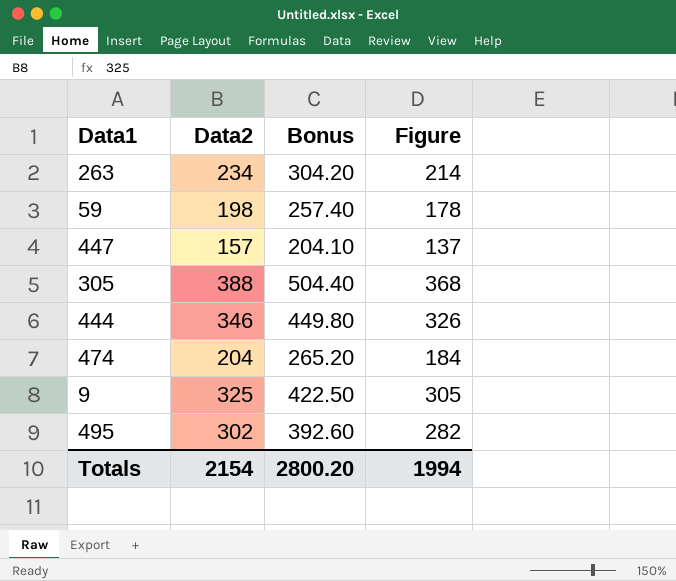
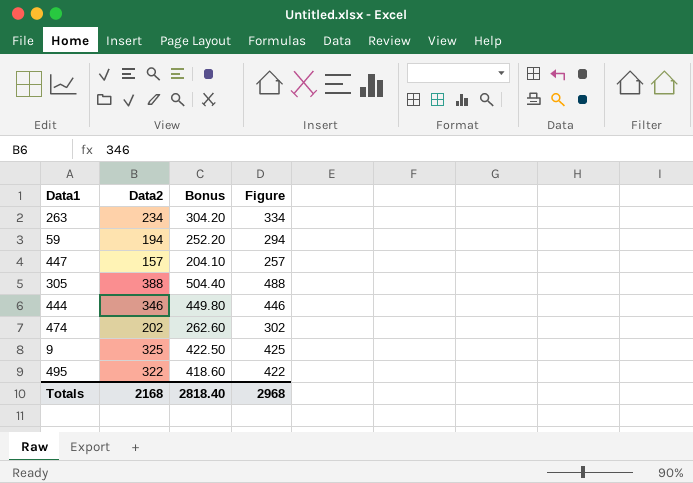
column Figure | formula: [Data2] - 20 -> [Data2] + 100
59 | Data2: 198 -> 194
59 | Bonus: 257.40 -> 252.20
474 | Data2: 204 -> 202
474 | Bonus: 265.20 -> 262.60
495 | Data2: 302 -> 322
495 | Bonus: 392.60 -> 418.60
Totals | Data2: 2154 -> 2168
Totals | Bonus: 2800.20 -> 2818.40
Totals | Figure: 1994 -> 2968

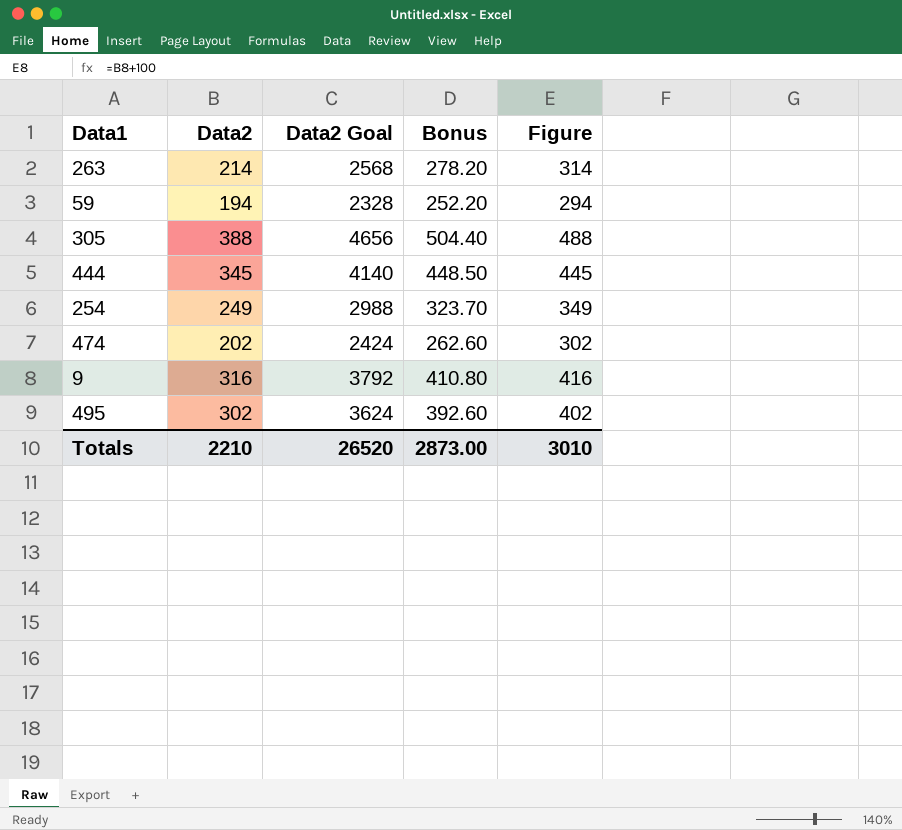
column Data2 Goal | formula: none -> [Data2] * 12
row 447: 157 | 204.10 | 257 -> none
263 | Data2: 234 -> 214
263 | Bonus: 304.20 -> 278.20
263 | Figure: 334 -> 314
444 | Data2: 346 -> 345
444 | Bonus: 449.80 -> 448.50
444 | Figure: 446 -> 445
row 254: none -> 249 | 2988 | 323.70 | 349
9 | Data2: 325 -> 316
9 | Bonus: 422.50 -> 410.80
9 | Figure: 425 -> 416
495 | Data2: 322 -> 302
495 | Bonus: 418.60 -> 392.60
495 | Figure: 422 -> 402
Totals | Data2: 2168 -> 2210
Totals | Bonus: 2818.40 -> 2873.00
Totals | Figure: 2968 -> 3010

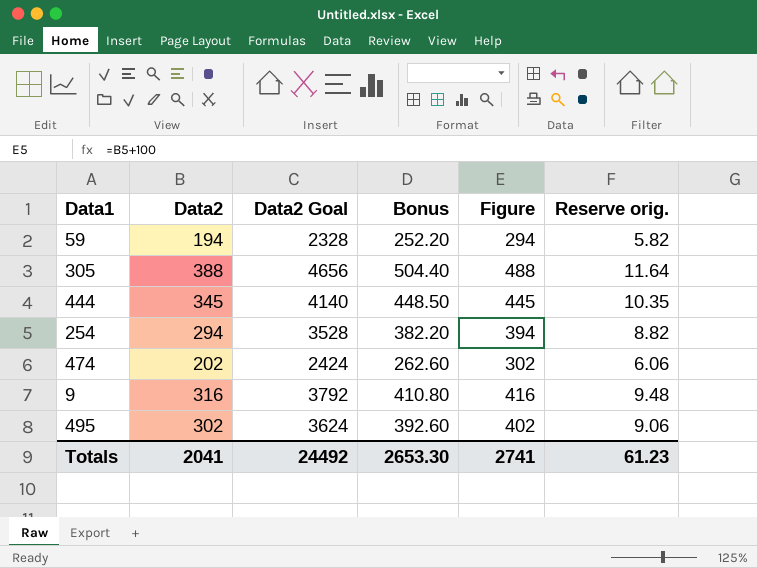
column Reserve orig. | formula: none -> [Data2] * 0.03
row 263: 214 | 2568 | 278.20 | 314 -> none
254 | Data2: 249 -> 294
254 | Data2 Goal: 2988 -> 3528
254 | Bonus: 323.70 -> 382.20
254 | Figure: 349 -> 394
Totals | Data2: 2210 -> 2041
Totals | Data2 Goal: 26520 -> 24492
Totals | Bonus: 2873.00 -> 2653.30
Totals | Figure: 3010 -> 2741

